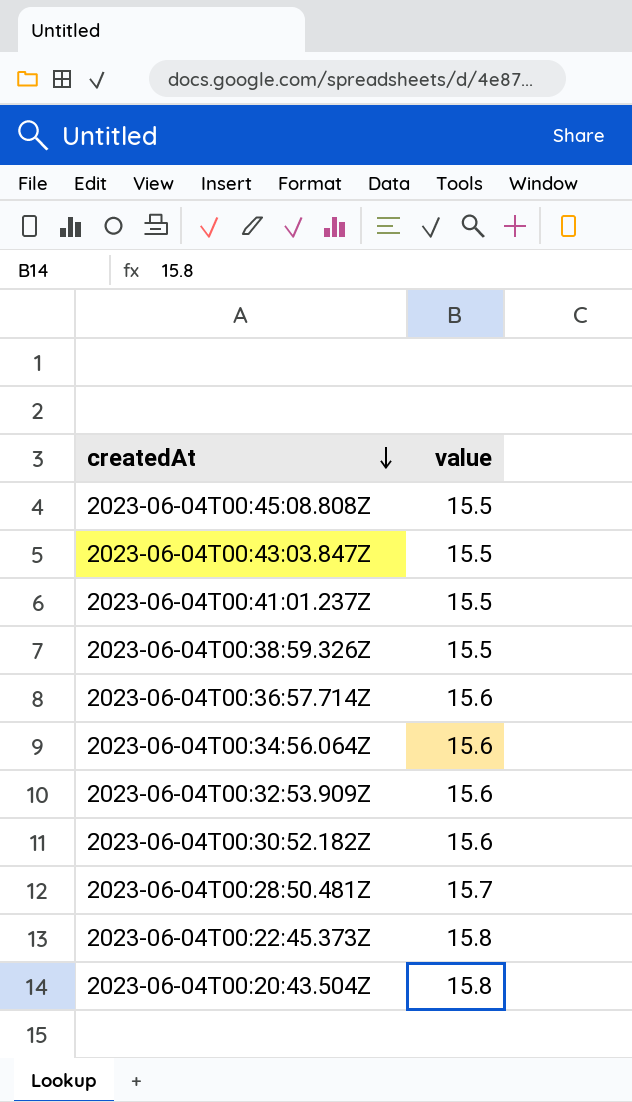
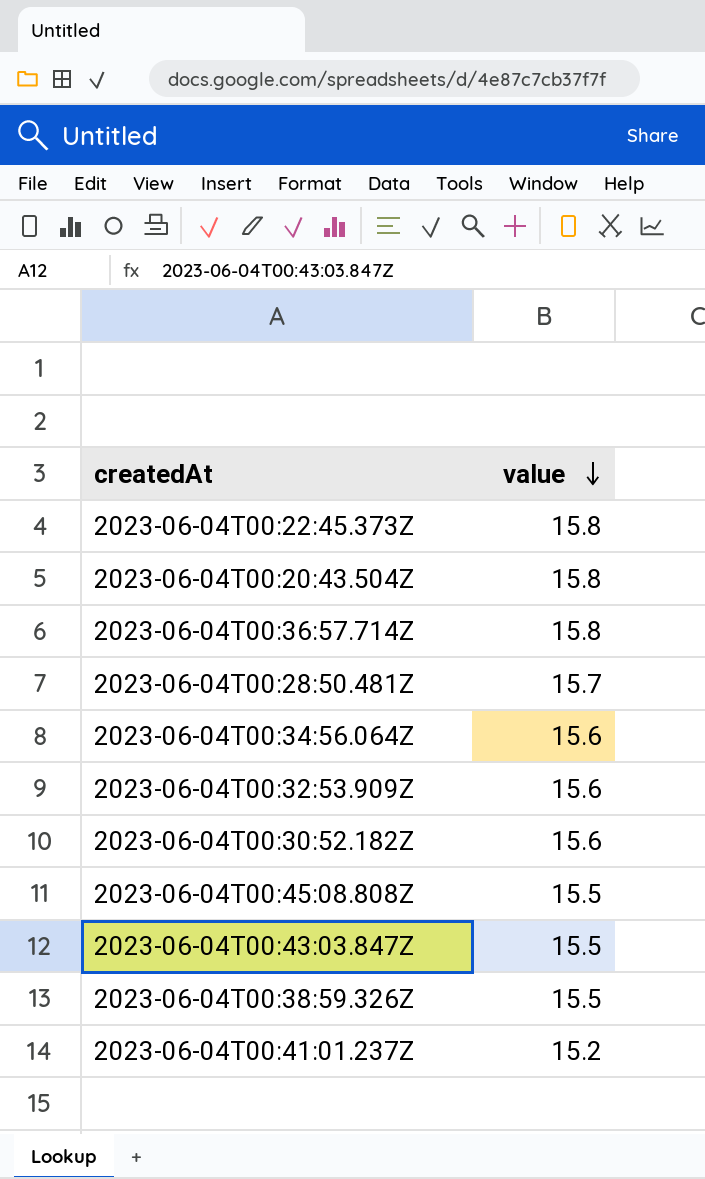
row order: createdAt descending -> value descending
2023-06-04T00:36:57.714Z | value: 15.6 -> 15.8
2023-06-04T00:41:01.237Z | value: 15.5 -> 15.2

